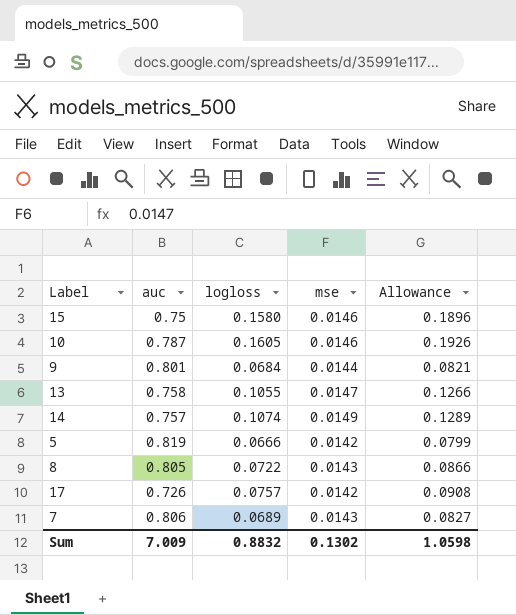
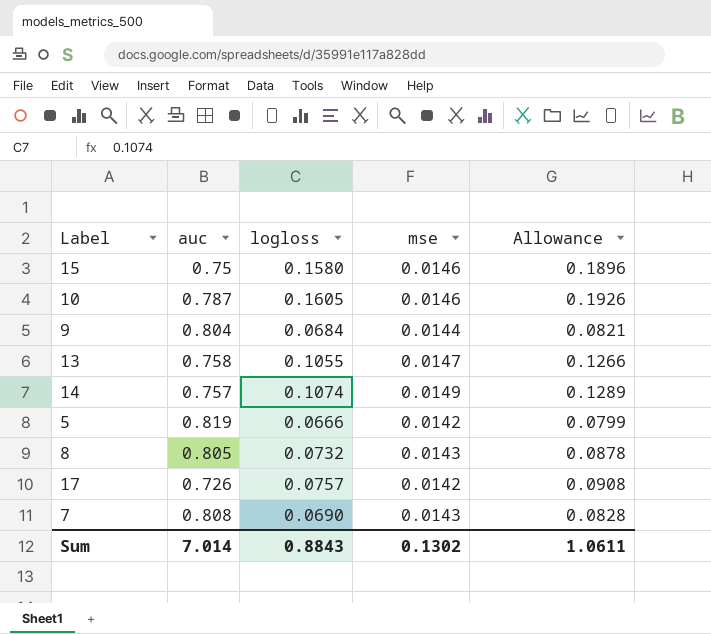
9 | auc: 0.801 -> 0.804
8 | logloss: 0.0722 -> 0.0732
8 | Allowance: 0.0866 -> 0.0878
7 | auc: 0.806 -> 0.808
7 | logloss: 0.0689 -> 0.0690
7 | Allowance: 0.0827 -> 0.0828
Sum | auc: 7.009 -> 7.014
Sum | logloss: 0.8832 -> 0.8843
Sum | Allowance: 1.0598 -> 1.0611

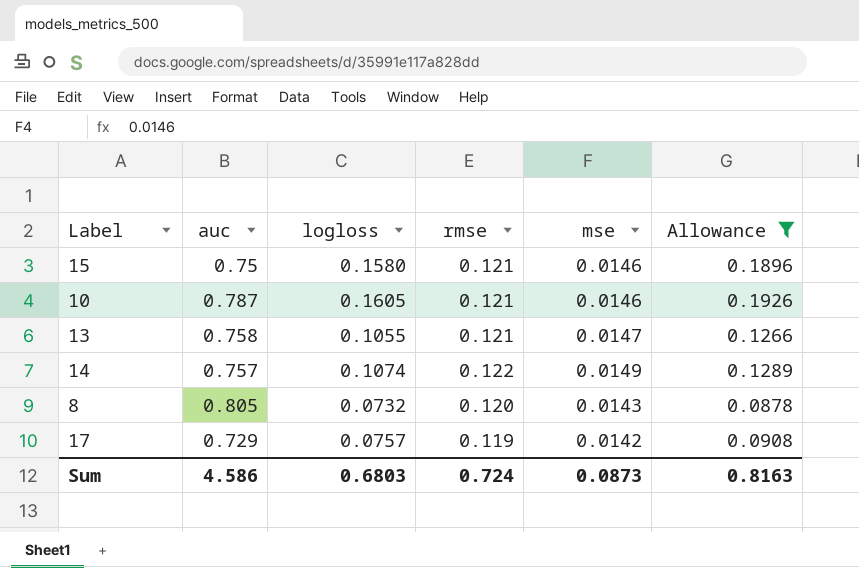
filter: none -> Allowance >= 0.0878
column rmse | position: none -> 4
17 | auc: 0.726 -> 0.729
Sum | auc: 7.014 -> 4.586
Sum | logloss: 0.8843 -> 0.6803
Sum | mse: 0.1302 -> 0.0873
Sum | Allowance: 1.0611 -> 0.8163

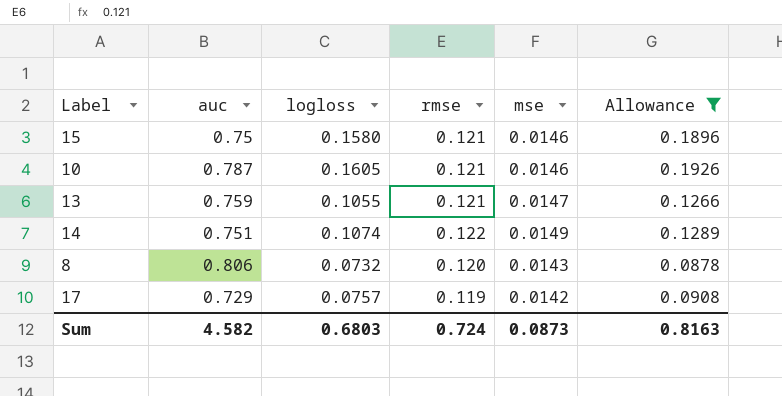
13 | auc: 0.758 -> 0.759
14 | auc: 0.757 -> 0.751
8 | auc: 0.805 -> 0.806
Sum | auc: 4.586 -> 4.582

